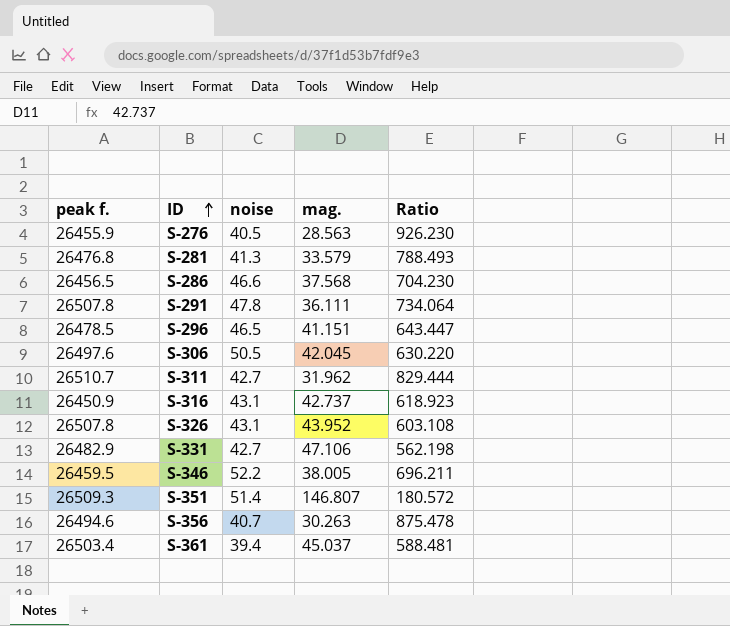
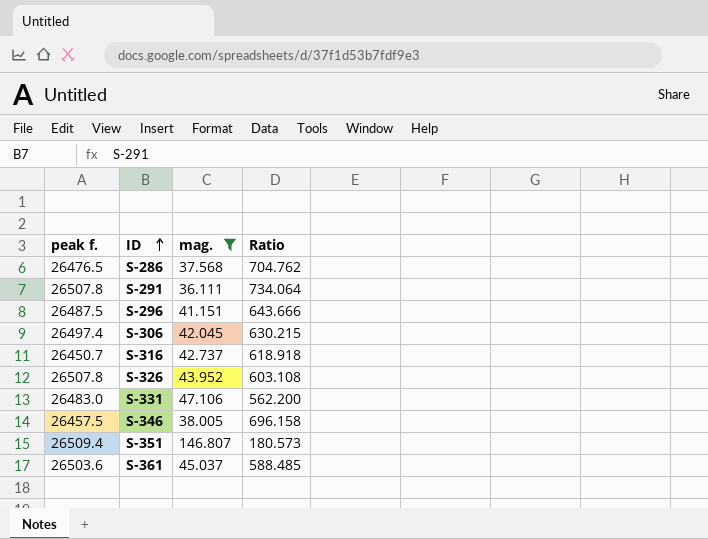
filter: none -> mag. >= 36.111
column noise | position: 3 -> none
S-286 | peak f.: 26456.5 -> 26476.5
S-286 | Ratio: 704.230 -> 704.762
S-296 | peak f.: 26478.5 -> 26487.5
S-296 | Ratio: 643.447 -> 643.666
S-306 | peak f.: 26497.6 -> 26497.4
S-306 | Ratio: 630.220 -> 630.215
S-316 | peak f.: 26450.9 -> 26450.7
S-316 | Ratio: 618.923 -> 618.918
S-331 | peak f.: 26482.9 -> 26483.0
S-331 | Ratio: 562.198 -> 562.200
S-346 | peak f.: 26459.5 -> 26457.5
S-346 | Ratio: 696.211 -> 696.158
S-351 | peak f.: 26509.3 -> 26509.4
S-351 | Ratio: 180.572 -> 180.573
S-361 | peak f.: 26503.4 -> 26503.6
S-361 | Ratio: 588.481 -> 588.485

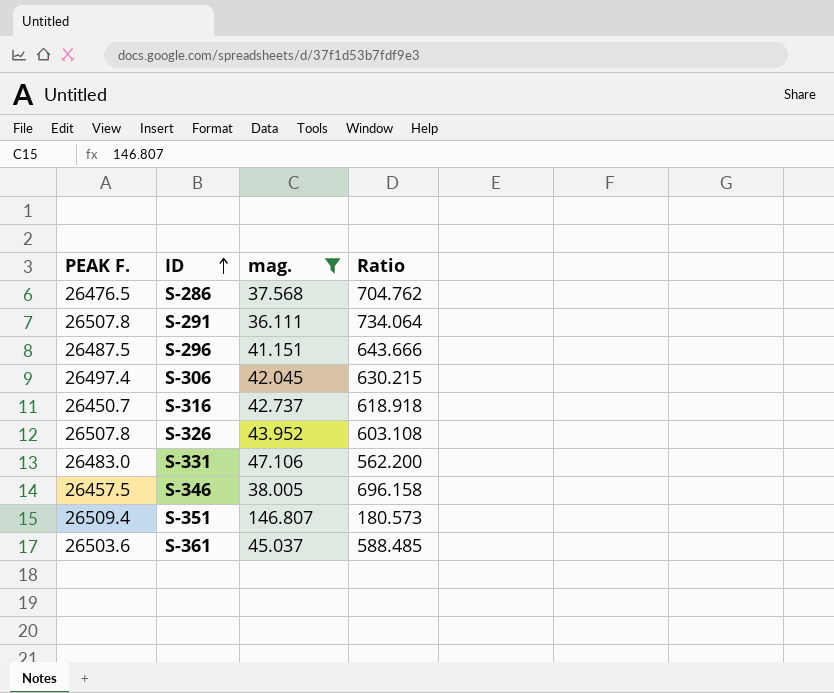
column name: peak f. -> PEAK F.

